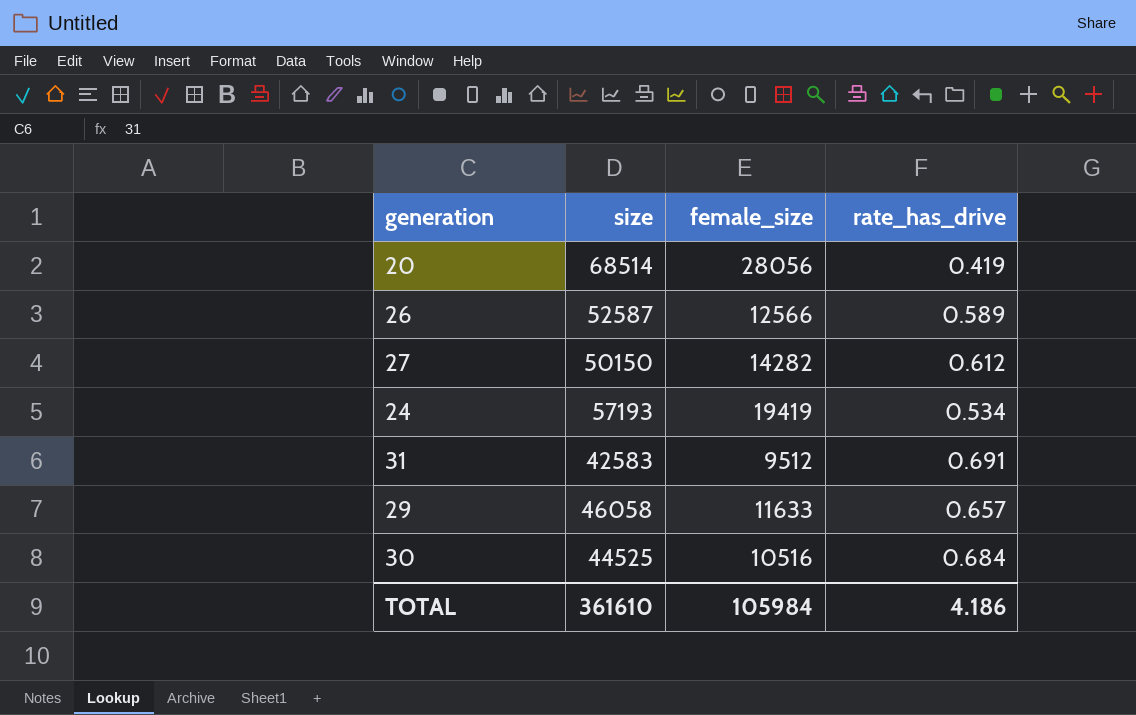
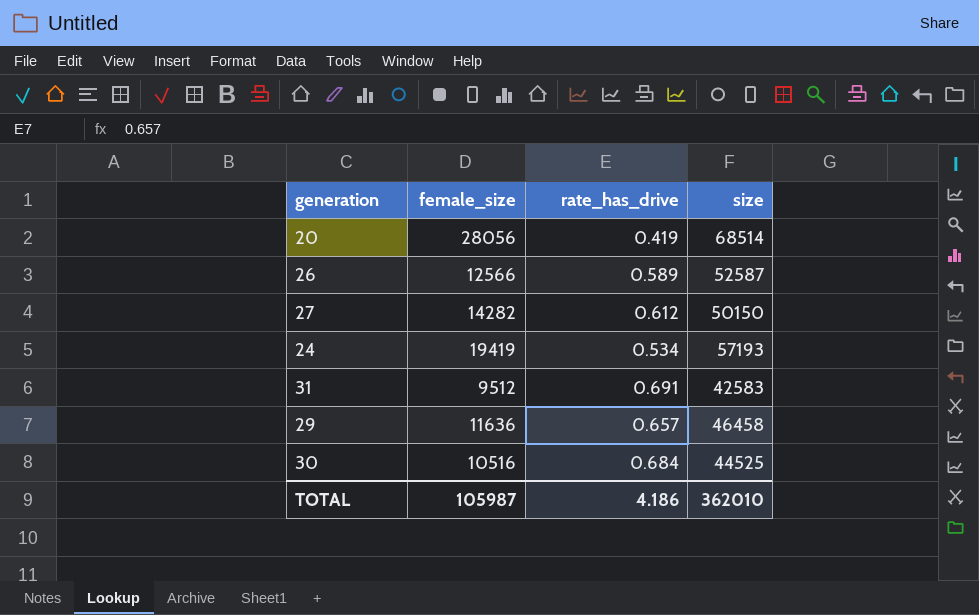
column size | position: 2 -> 4
29 | female_size: 11633 -> 11636
29 | size: 46058 -> 46458
TOTAL | female_size: 105984 -> 105987
TOTAL | size: 361610 -> 362010

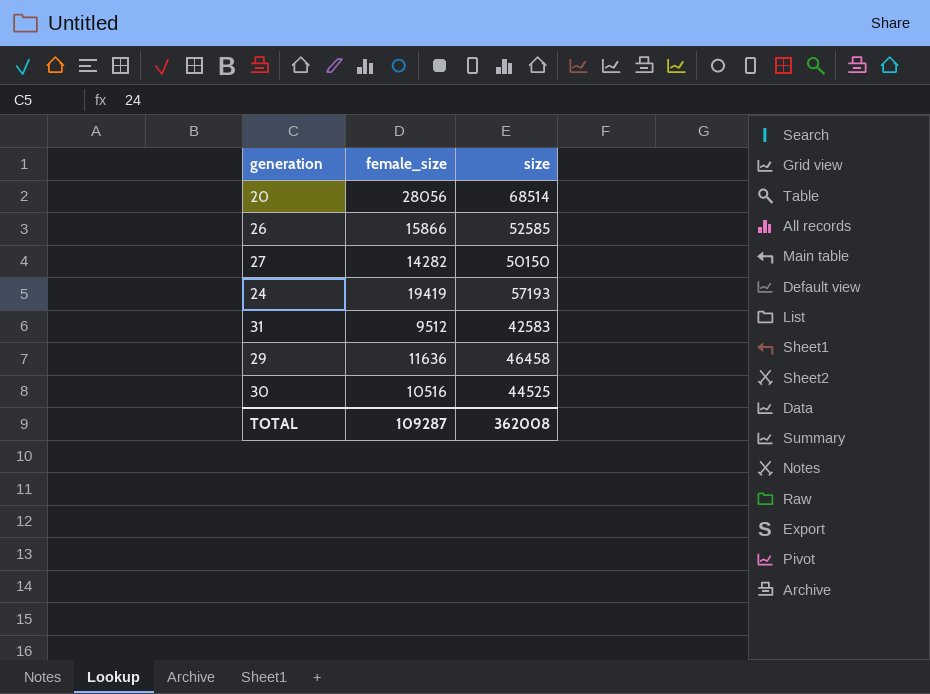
column rate_has_drive | position: 3 -> none
26 | female_size: 12566 -> 15866
26 | size: 52587 -> 52585
TOTAL | female_size: 105987 -> 109287
TOTAL | size: 362010 -> 362008

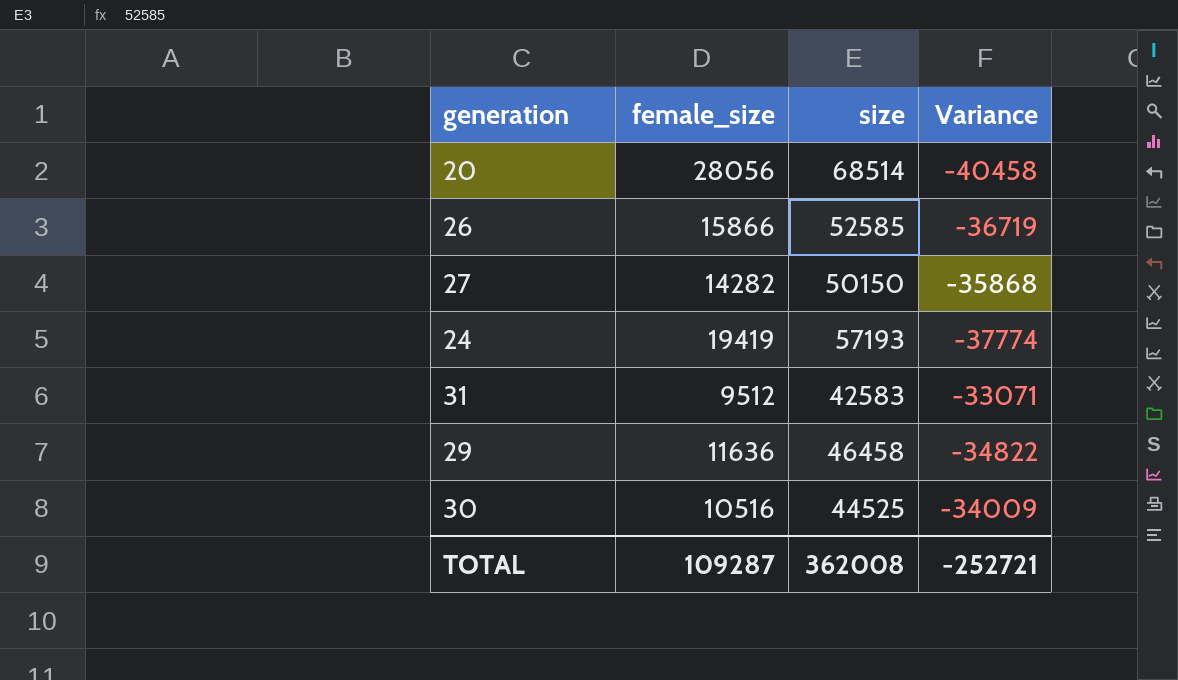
column Variance | formula: none -> [female_size] - [size]

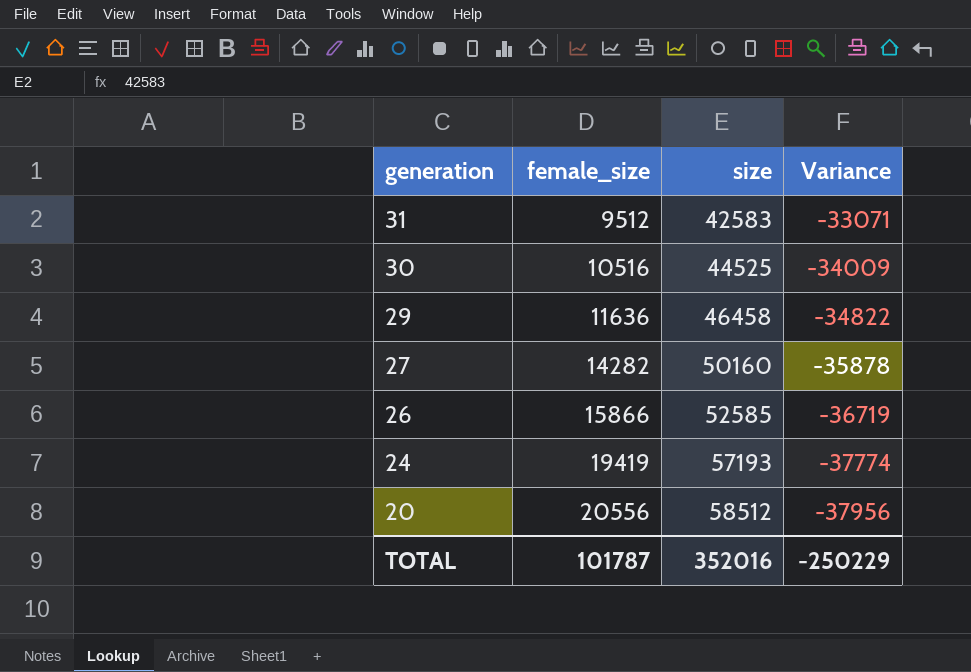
row order: none -> generation descending
27 | size: 50150 -> 50160
27 | Variance: -35868 -> -35878
20 | female_size: 28056 -> 20556
20 | size: 68514 -> 58512
20 | Variance: -40458 -> -37956
TOTAL | female_size: 109287 -> 101787
TOTAL | size: 362008 -> 352016
TOTAL | Variance: -252721 -> -250229

